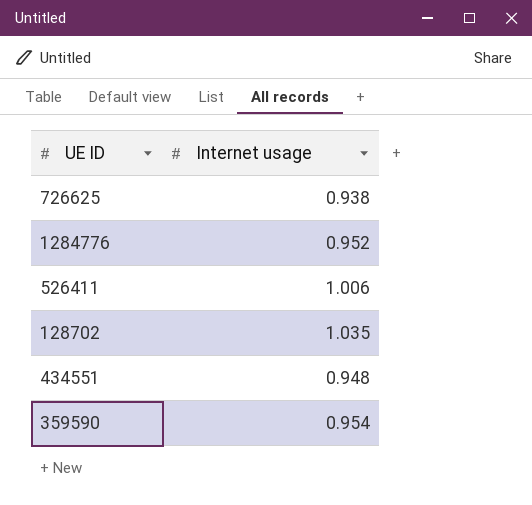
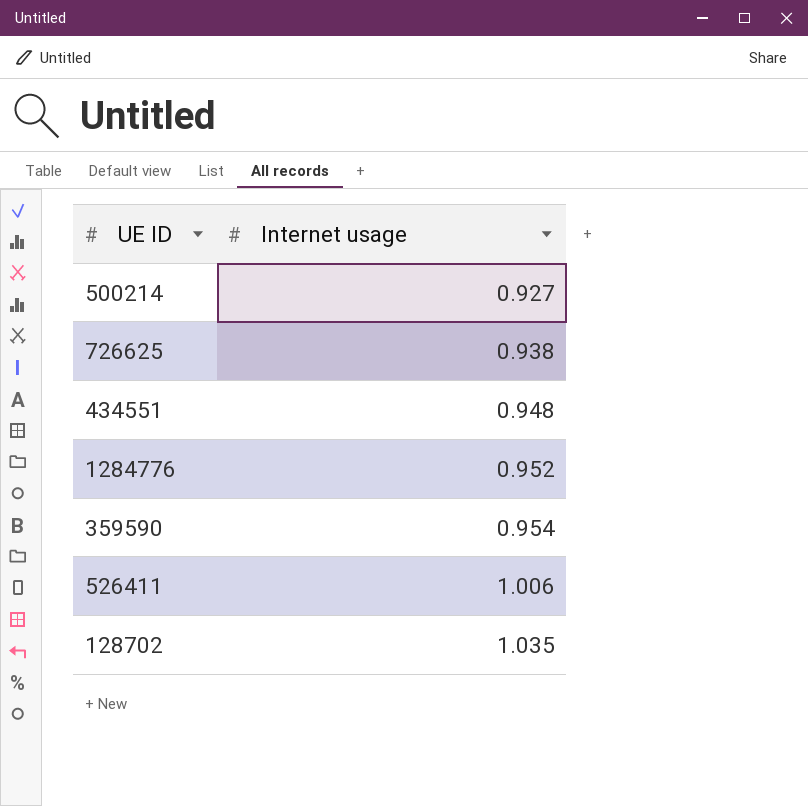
row order: none -> Internet usage ascending
row 500214: none -> 0.927

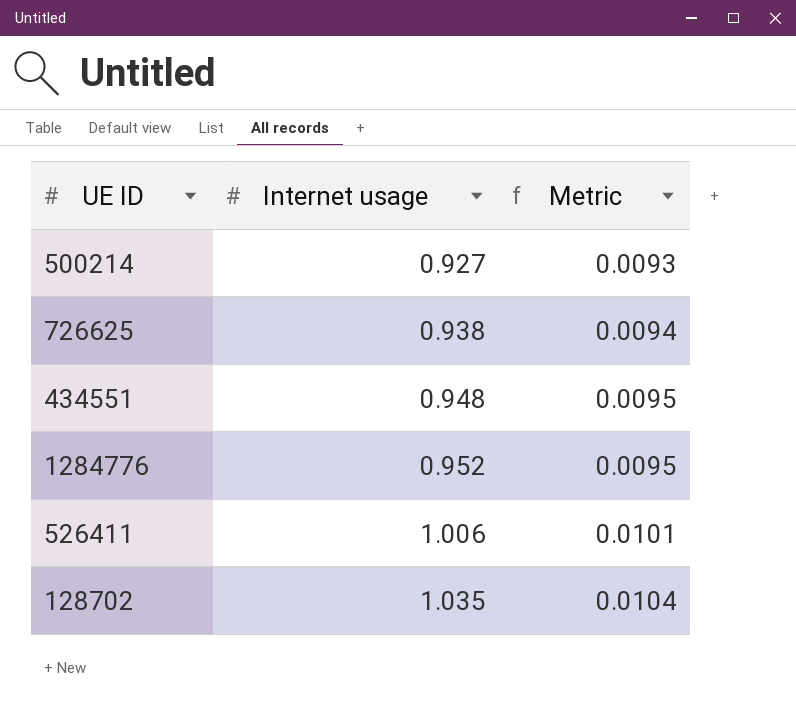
column Metric | formula: none -> [Internet usage] * 0.01
row 359590: 0.954 -> none

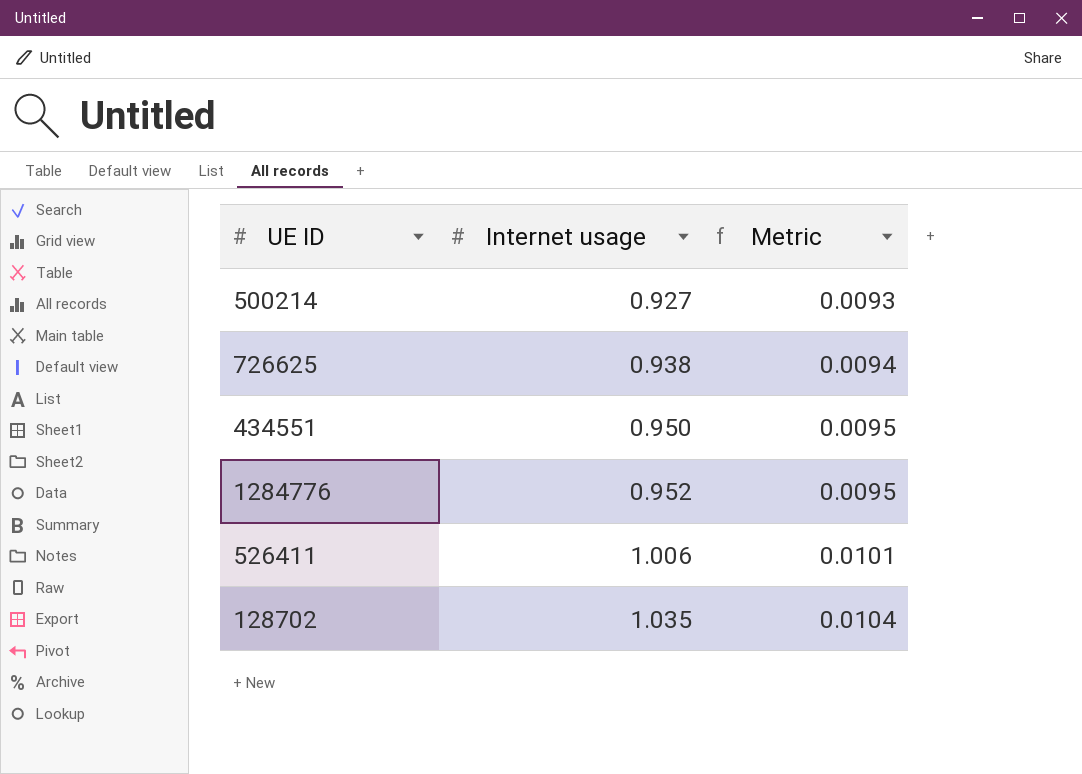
434551 | Internet usage: 0.948 -> 0.950

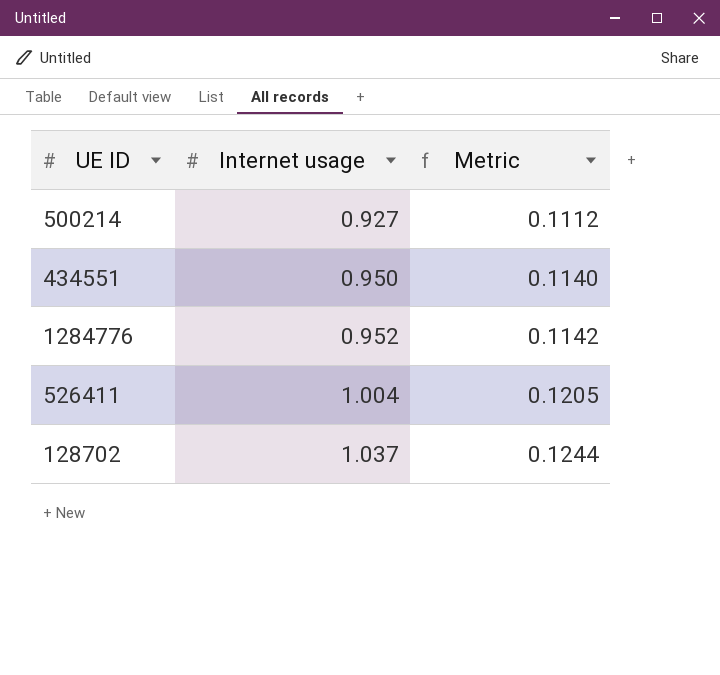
column Metric | formula: [Internet usage] * 0.01 -> [Internet usage] * 0.12
row 726625: 0.938 | 0.0094 -> none
526411 | Internet usage: 1.006 -> 1.004
128702 | Internet usage: 1.035 -> 1.037

